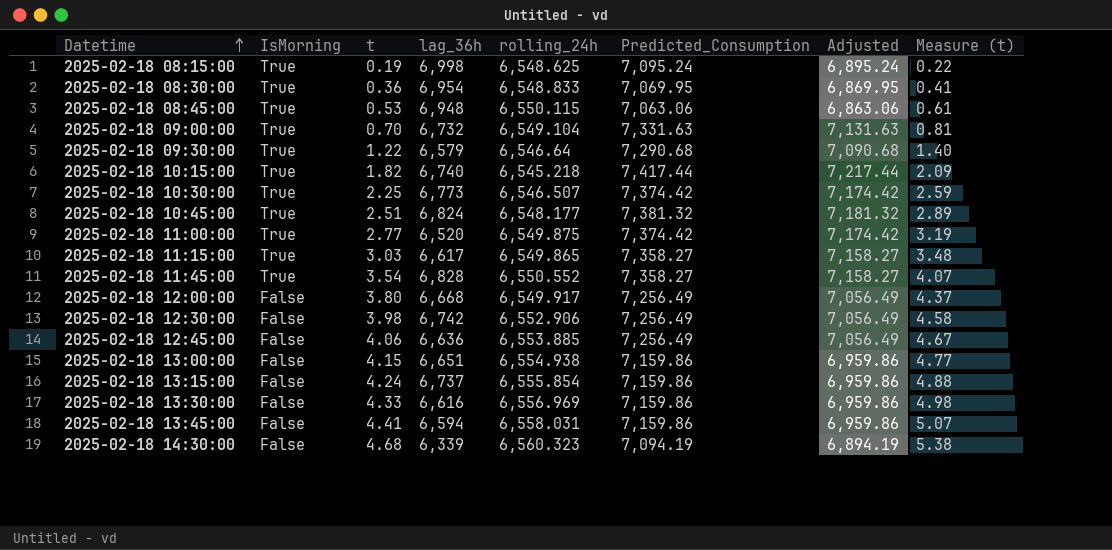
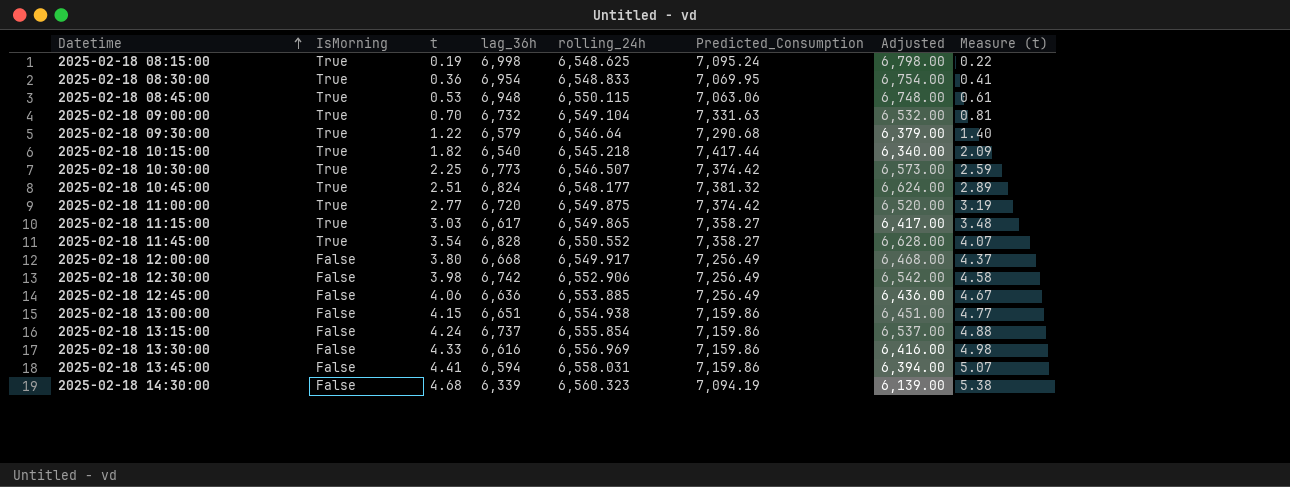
column Adjusted | formula: [Predicted_Consumption] - 200 -> [lag_36h] - 200
2025-02-18 10:15:00 | lag_36h: 6,740 -> 6,540
2025-02-18 11:00:00 | lag_36h: 6,520 -> 6,720

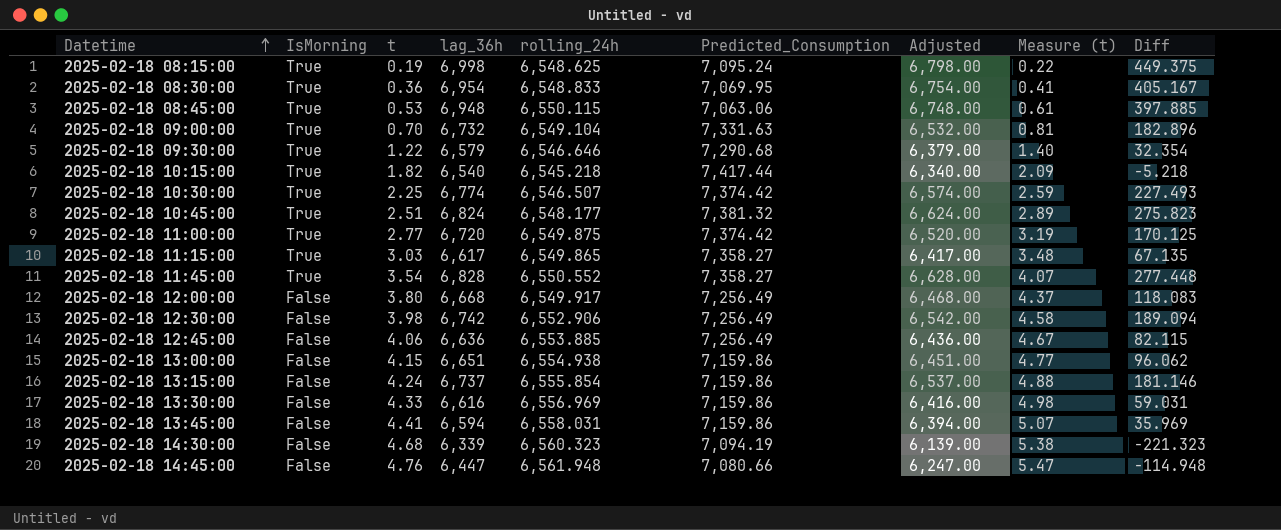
column Diff | formula: none -> [lag_36h] - [rolling_24h]
2025-02-18 09:30:00 | rolling_24h: 6,546.64 -> 6,546.646
2025-02-18 10:30:00 | lag_36h: 6,773 -> 6,774
2025-02-18 10:30:00 | Adjusted: 6,573.00 -> 6,574.00
row 2025-02-18 14:45:00: none -> False | 4.76 | 6,447 | 6,561.948 | 7,080.66 | 6,247.00 | 5.47 | -114.948

